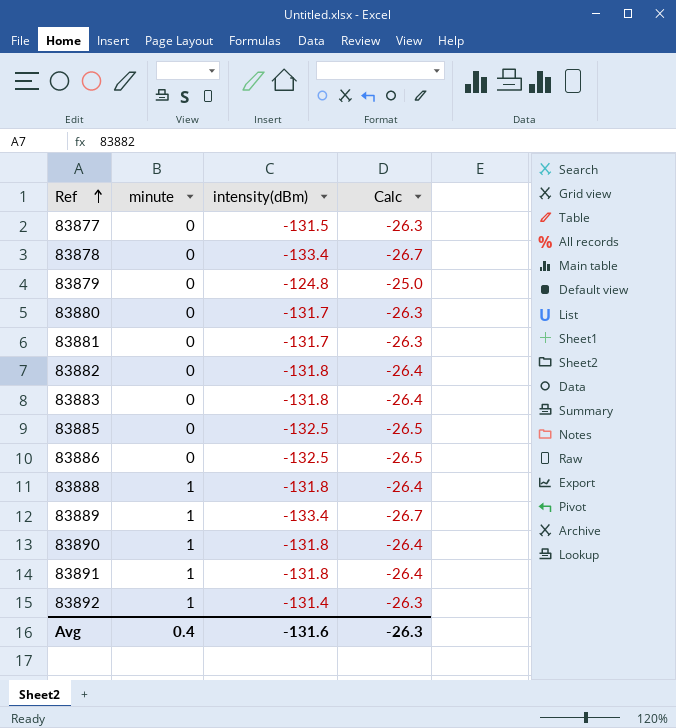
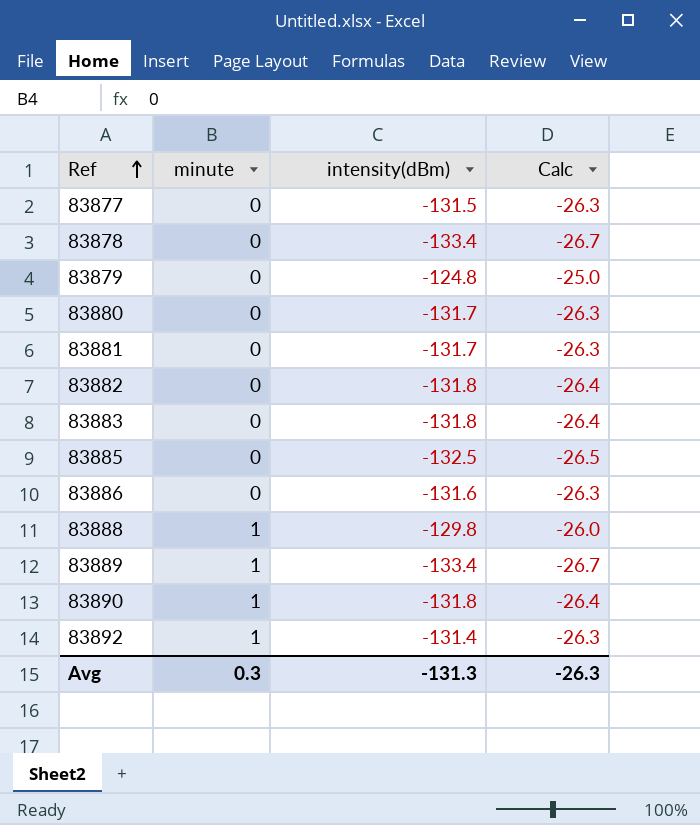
row 83891: 1 | -131.8 | -26.4 -> none
83886 | intensity(dBm): -132.5 -> -131.6
83886 | Calc: -26.5 -> -26.3
83888 | intensity(dBm): -131.8 -> -129.8
83888 | Calc: -26.4 -> -26.0
Avg | minute: 0.4 -> 0.3
Avg | intensity(dBm): -131.6 -> -131.3

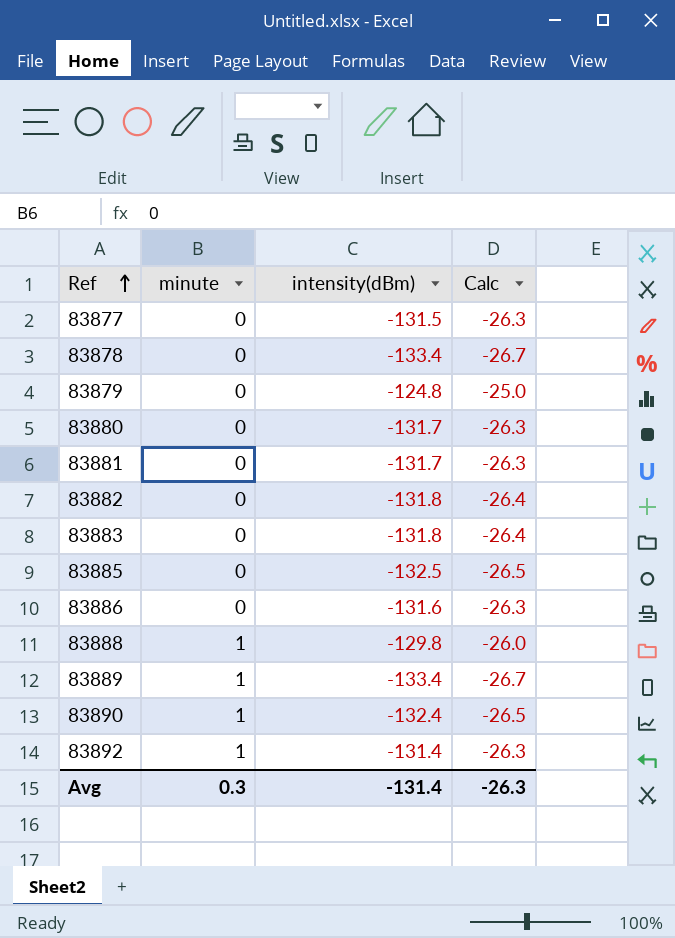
83890 | intensity(dBm): -131.8 -> -132.4
83890 | Calc: -26.4 -> -26.5
Avg | intensity(dBm): -131.3 -> -131.4

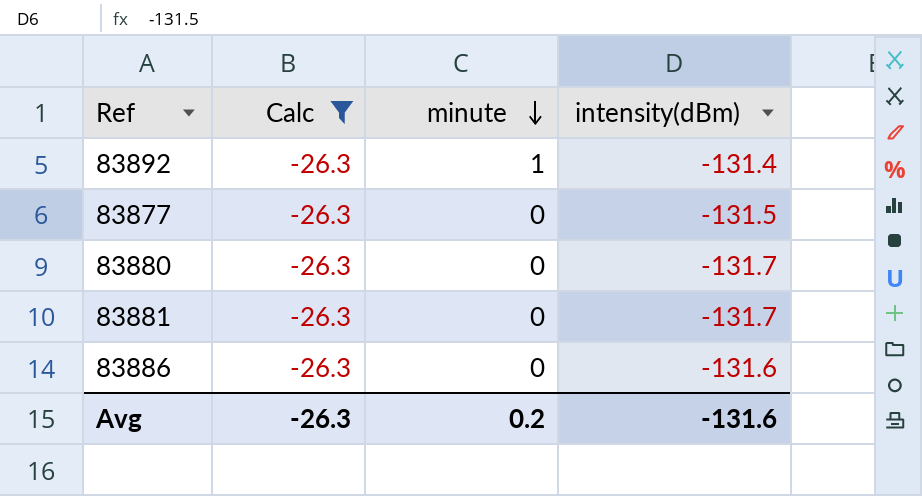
filter: none -> Calc = -26.3
row order: Ref ascending -> minute descending
column Calc | position: 4 -> 2
Avg | minute: 0.3 -> 0.2
Avg | intensity(dBm): -131.4 -> -131.6

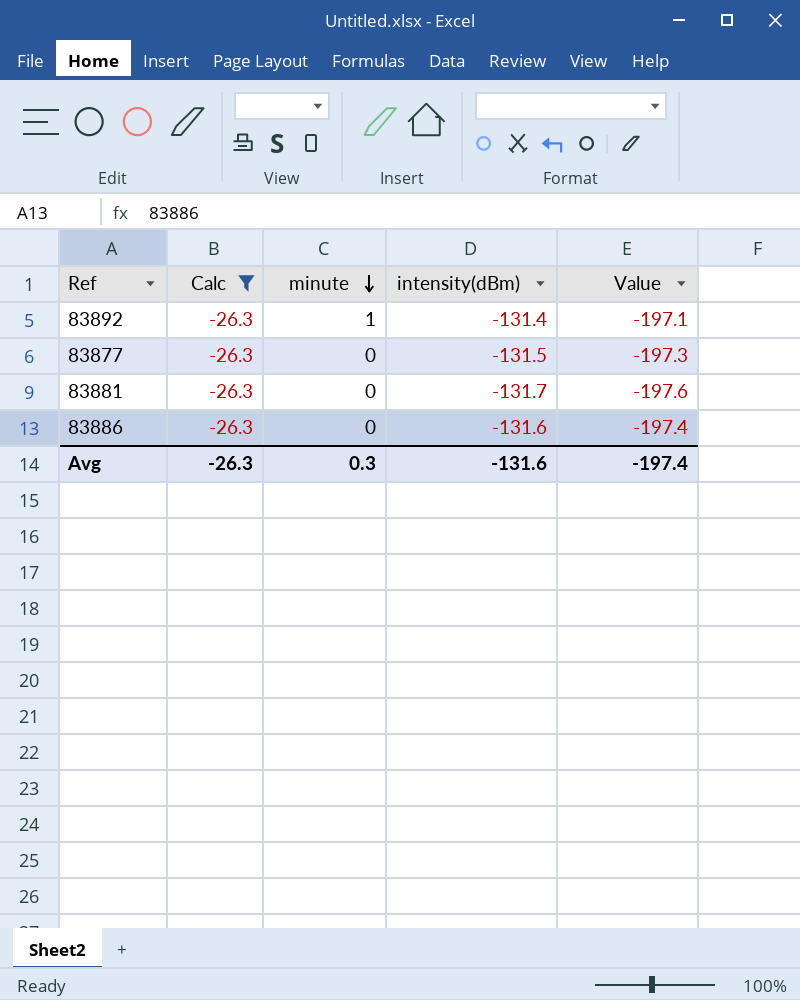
column Value | formula: none -> [intensity(dBm)] * 1.5
row 83880: -26.3 | 0 | -131.7 -> none
Avg | minute: 0.2 -> 0.3

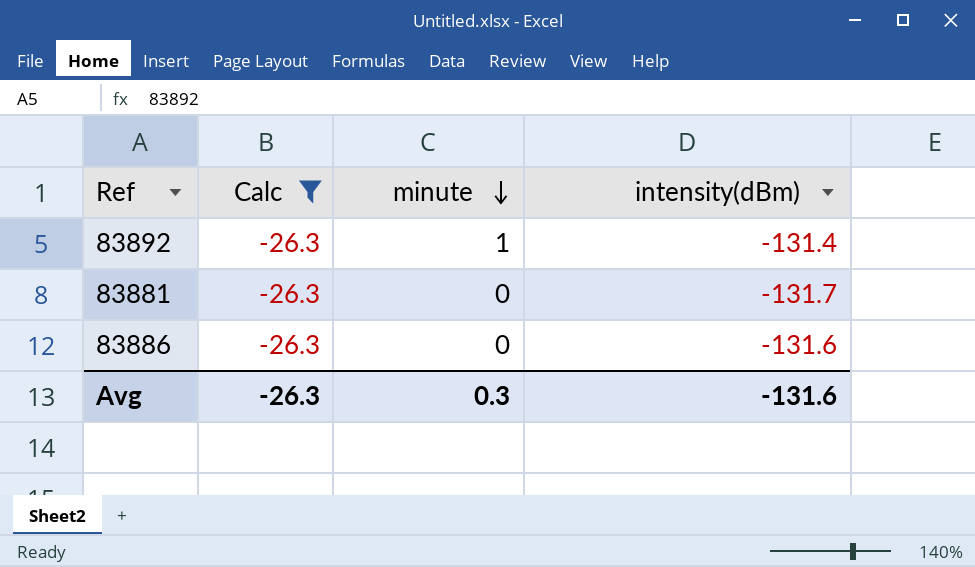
column Value | formula: [intensity(dBm)] * 1.5 -> none
row 83877: -26.3 | 0 | -131.5 | -197.3 -> none

